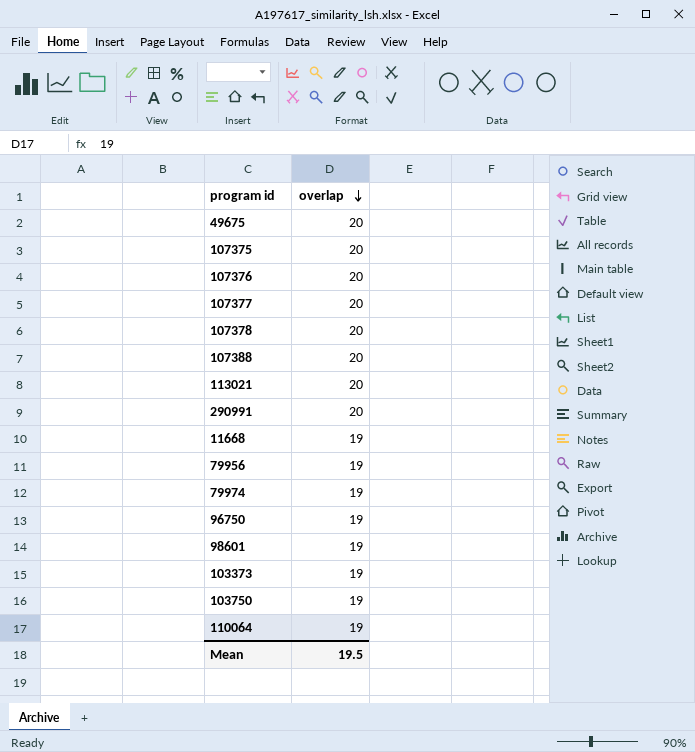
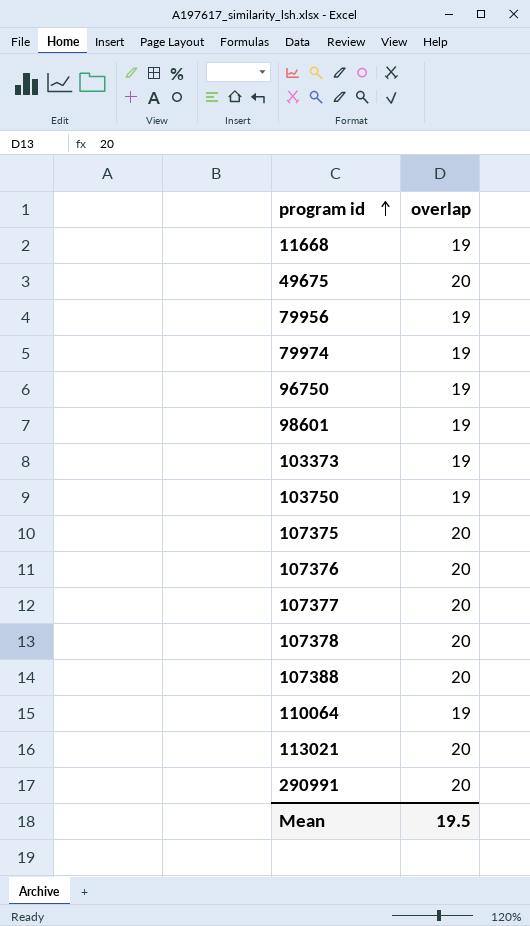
row order: overlap descending -> program id ascending

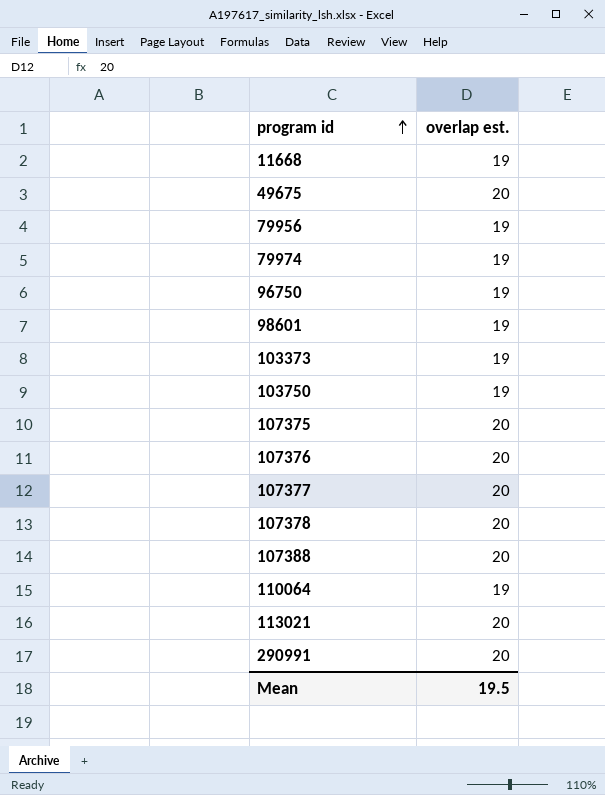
column name: overlap -> overlap est.

